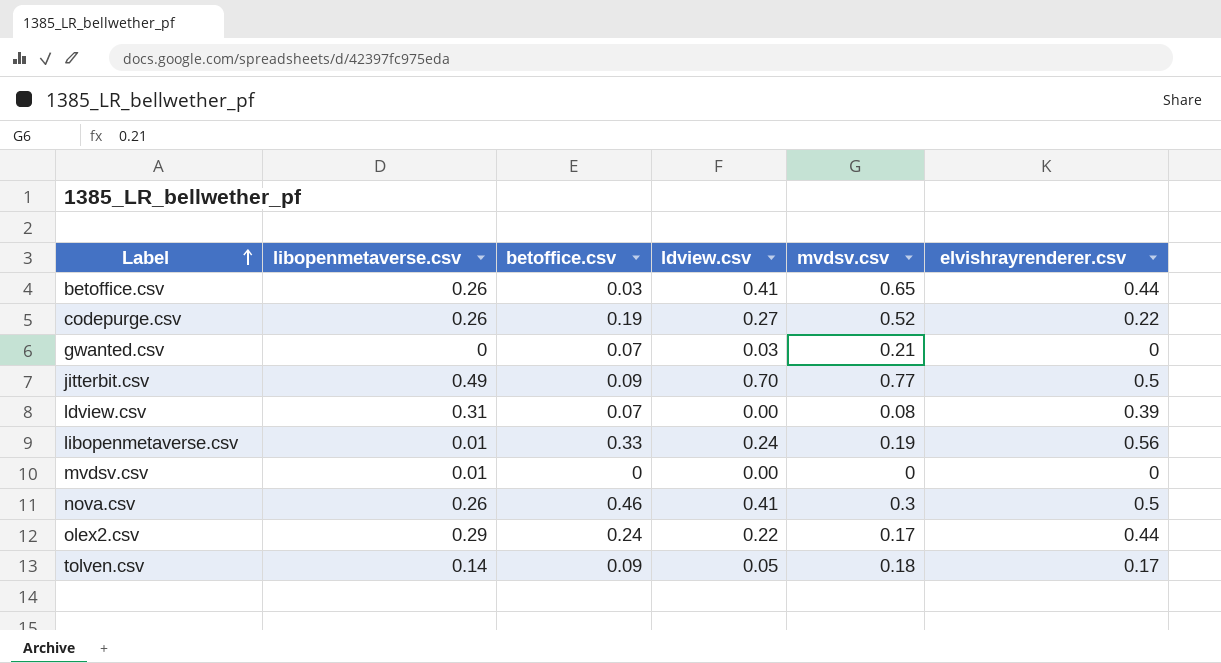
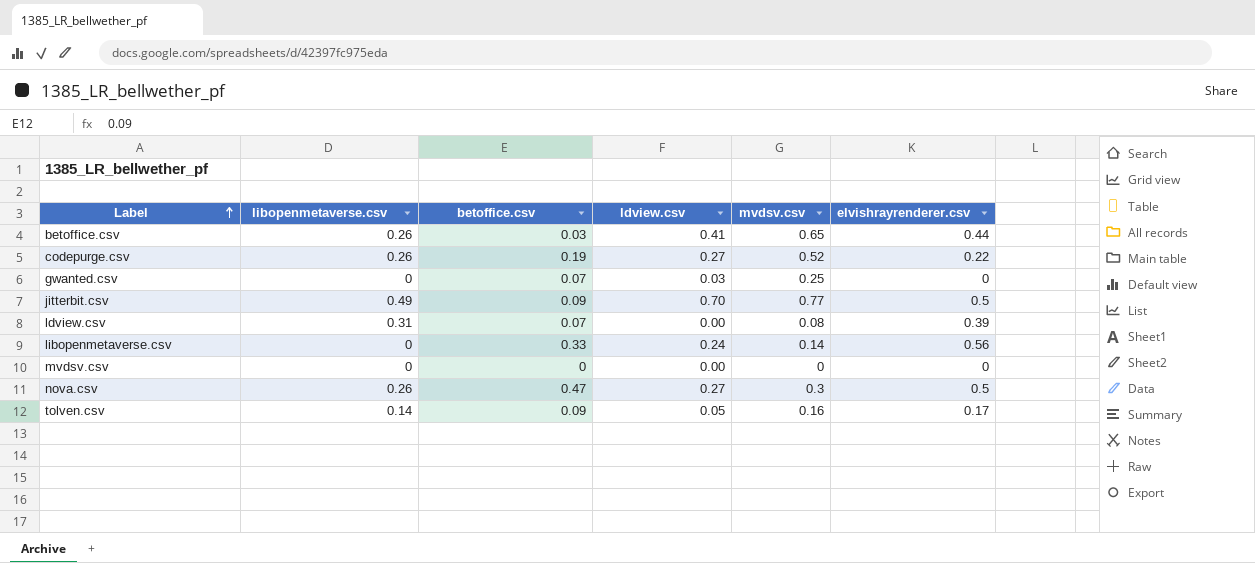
row olex2.csv: 0.29 | 0.24 | 0.22 | 0.17 | 0.44 -> none
gwanted.csv | mvdsv.csv: 0.21 -> 0.25
libopenmetaverse.csv | libopenmetaverse.csv: 0.01 -> 0
libopenmetaverse.csv | mvdsv.csv: 0.19 -> 0.14
mvdsv.csv | libopenmetaverse.csv: 0.01 -> 0
nova.csv | betoffice.csv: 0.46 -> 0.47
nova.csv | ldview.csv: 0.41 -> 0.27
tolven.csv | mvdsv.csv: 0.18 -> 0.16

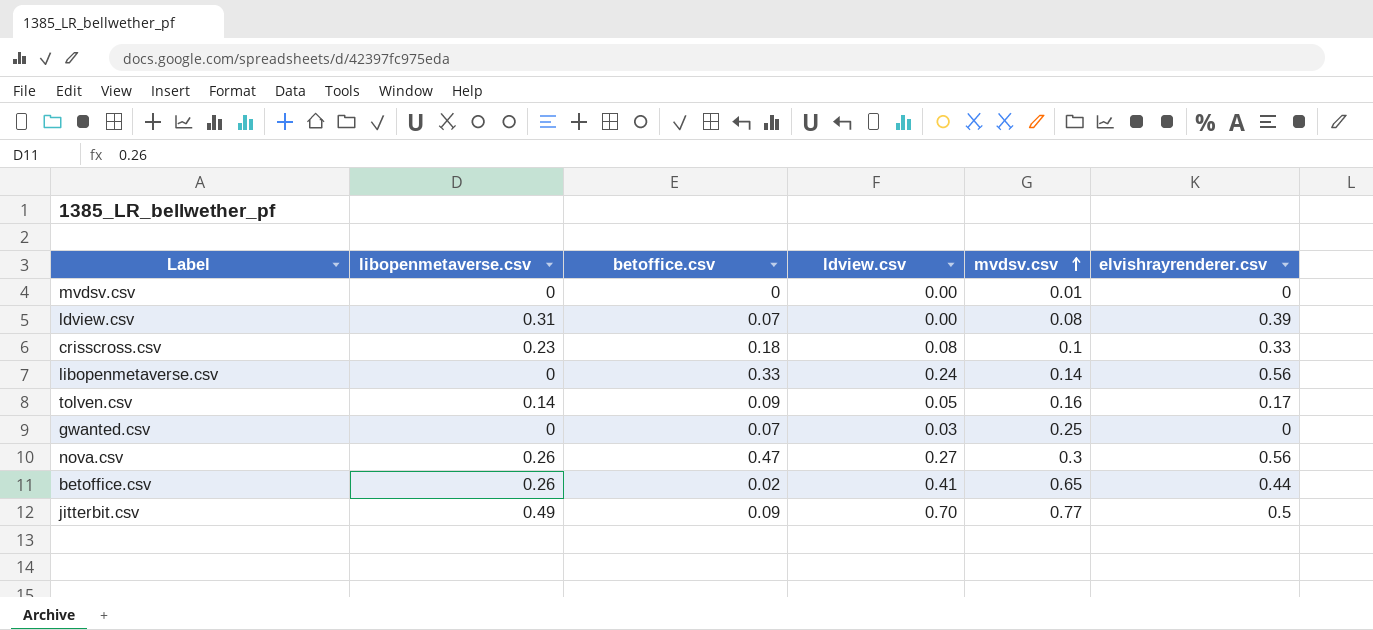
row order: Label ascending -> mvdsv.csv ascending
row codepurge.csv: 0.26 | 0.19 | 0.27 | 0.52 | 0.22 -> none
mvdsv.csv | mvdsv.csv: 0 -> 0.01
row crisscross.csv: none -> 0.23 | 0.18 | 0.08 | 0.1 | 0.33
nova.csv | elvishrayrenderer.csv: 0.5 -> 0.56
betoffice.csv | betoffice.csv: 0.03 -> 0.02

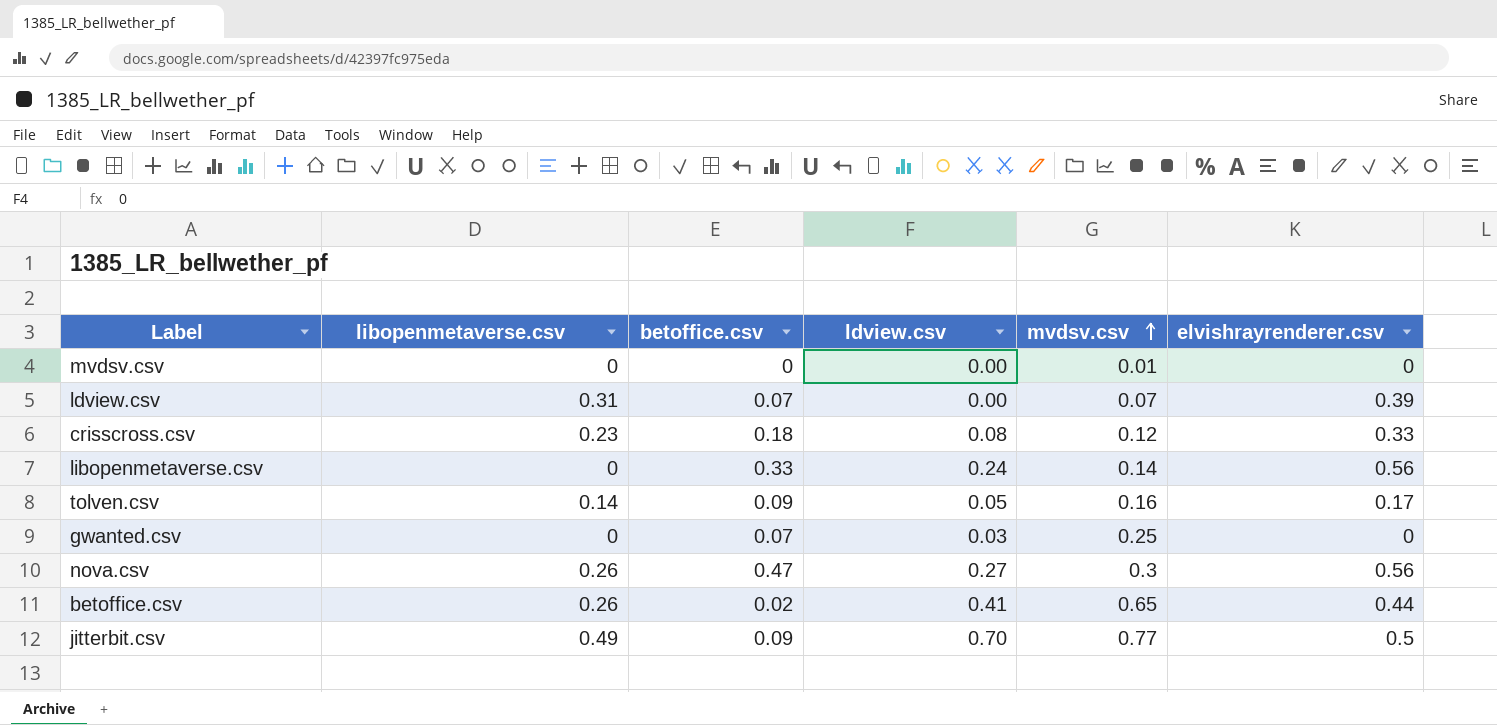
ldview.csv | mvdsv.csv: 0.08 -> 0.07
crisscross.csv | mvdsv.csv: 0.1 -> 0.12

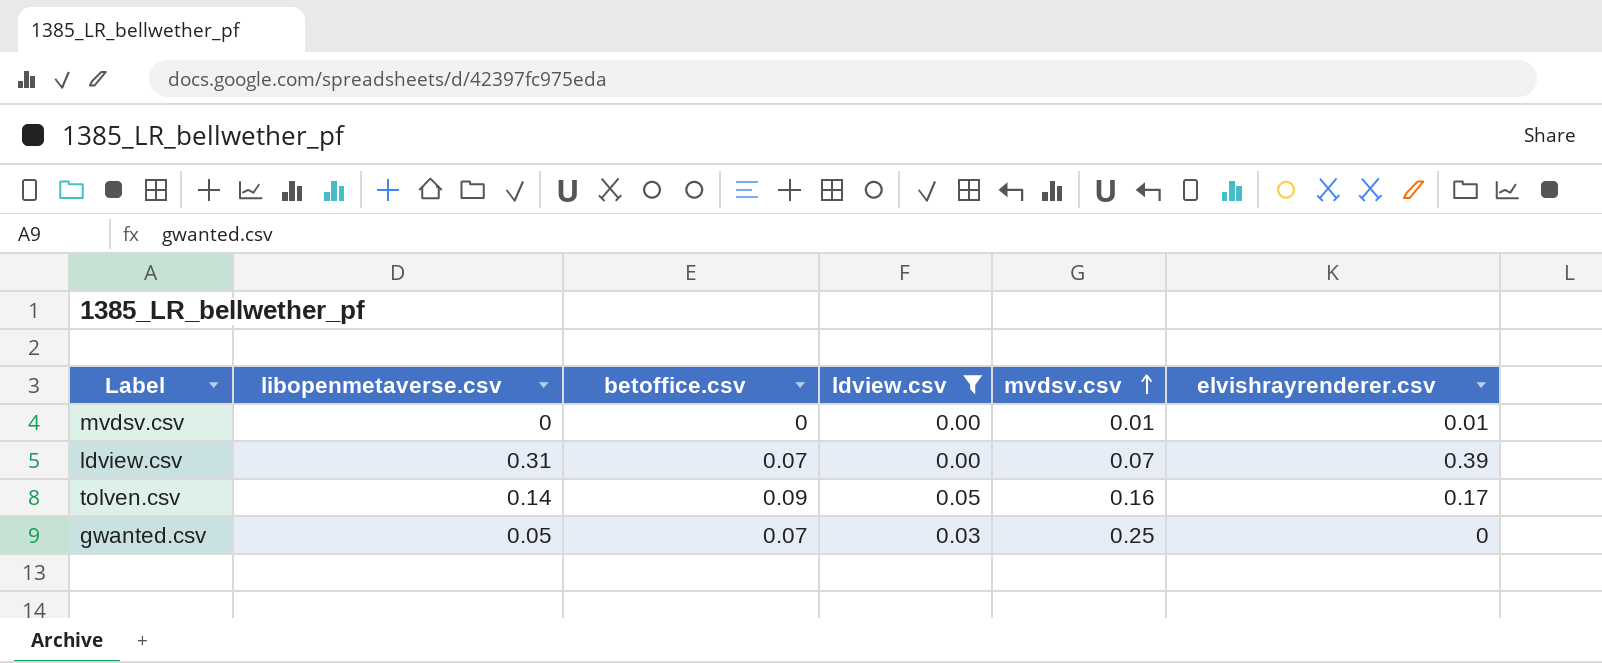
filter: none -> ldview.csv <= 0.05
mvdsv.csv | elvishrayrenderer.csv: 0 -> 0.01
gwanted.csv | libopenmetaverse.csv: 0 -> 0.05

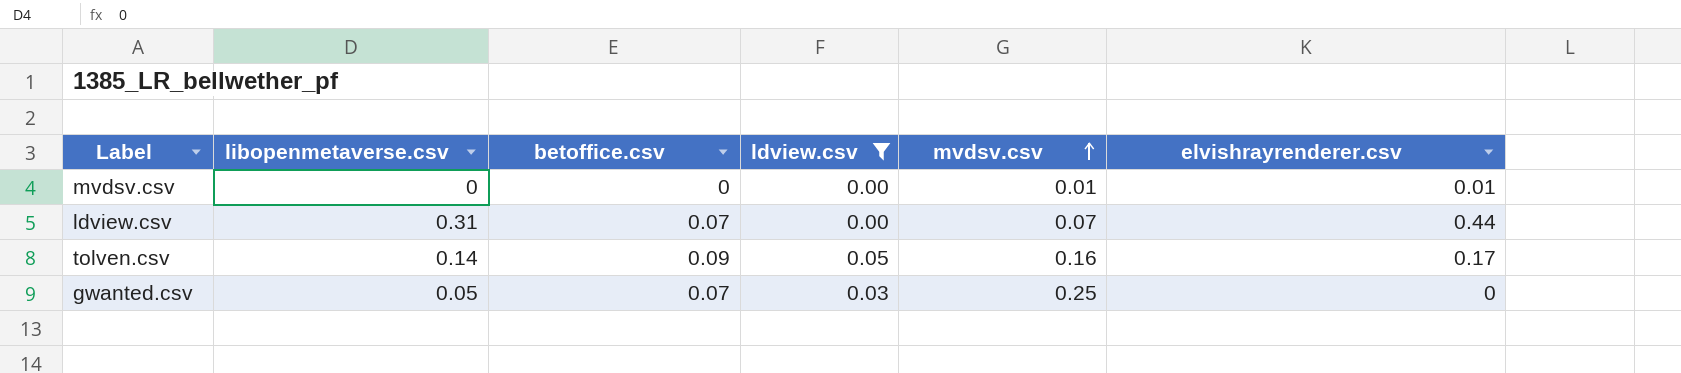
ldview.csv | elvishrayrenderer.csv: 0.39 -> 0.44

